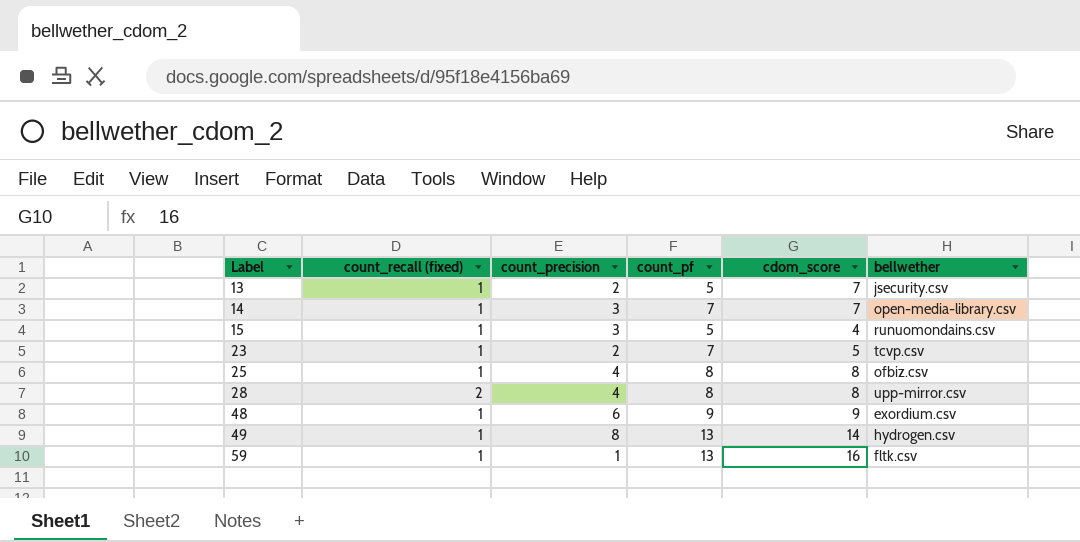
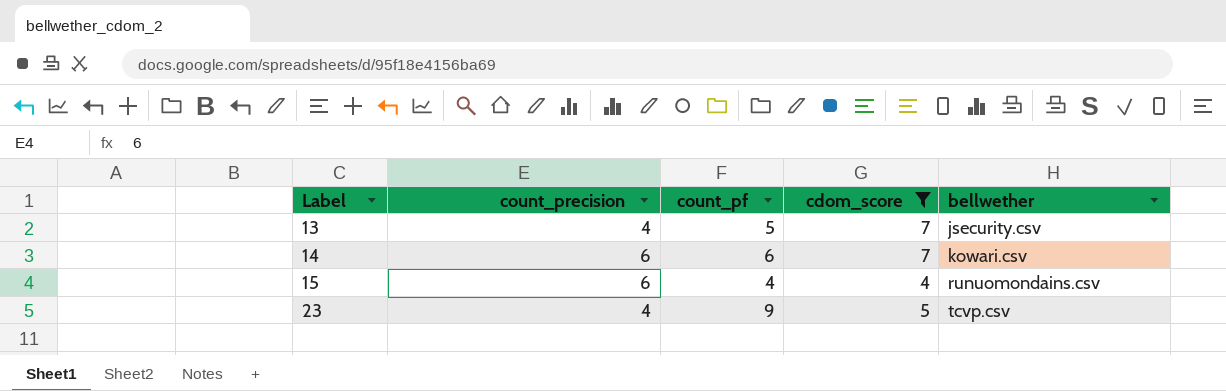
filter: none -> cdom_score <= 7
column count_recall (fixed) | position: 2 -> none
13 | count_precision: 2 -> 4
14 | count_precision: 3 -> 6
14 | count_pf: 7 -> 6
14 | bellwether: open-media-library.csv -> kowari.csv
15 | count_precision: 3 -> 6
15 | count_pf: 5 -> 4
23 | count_precision: 2 -> 4
23 | count_pf: 7 -> 9

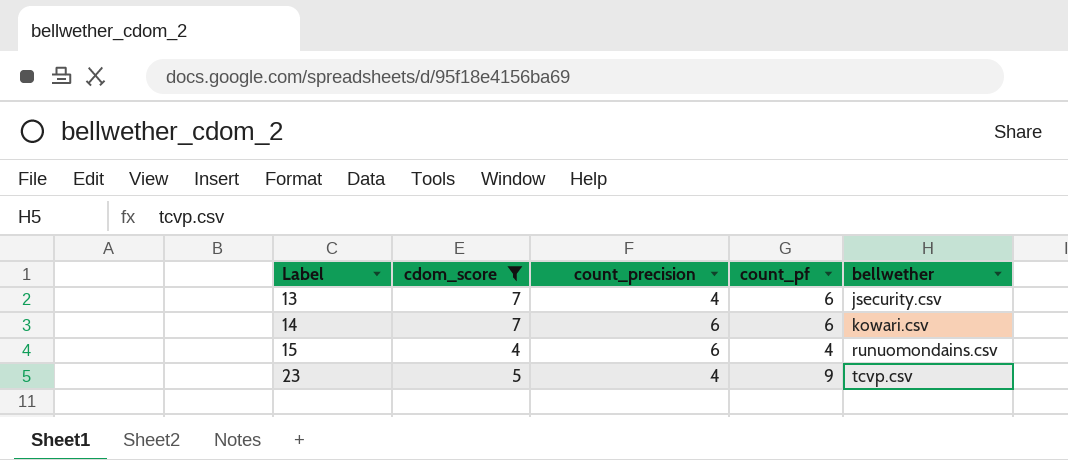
column cdom_score | position: 4 -> 2
13 | count_pf: 5 -> 6

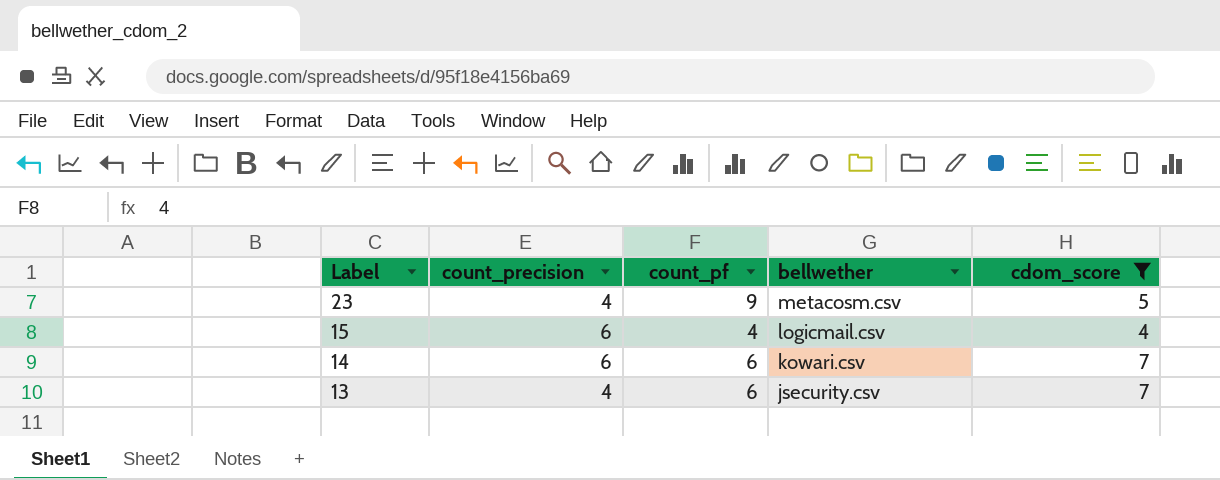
row order: Label ascending -> Label descending
column cdom_score | position: 2 -> 5
23 | bellwether: tcvp.csv -> metacosm.csv
15 | bellwether: runuomondains.csv -> logicmail.csv

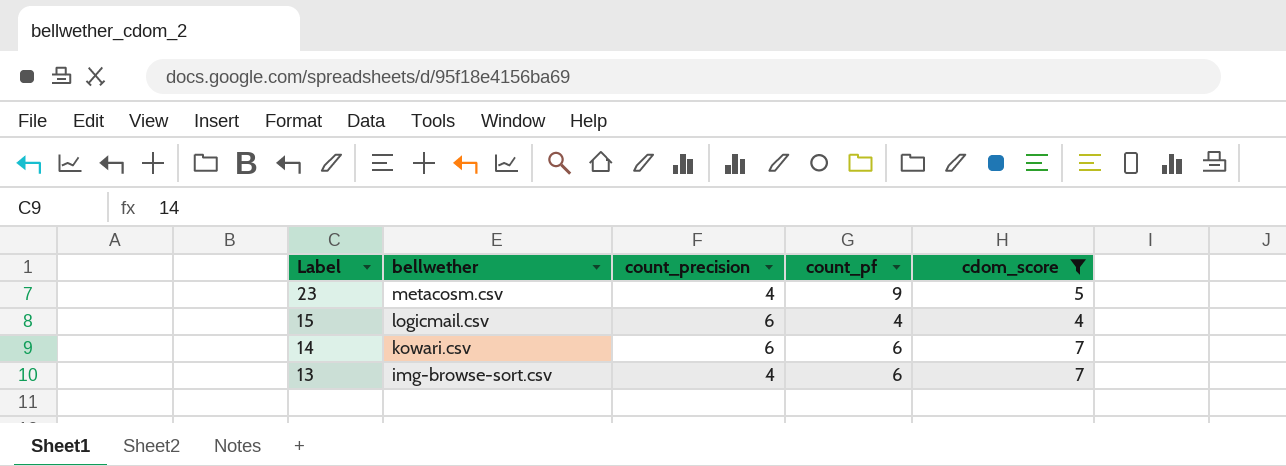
column bellwether | position: 4 -> 2
13 | bellwether: jsecurity.csv -> img-browse-sort.csv

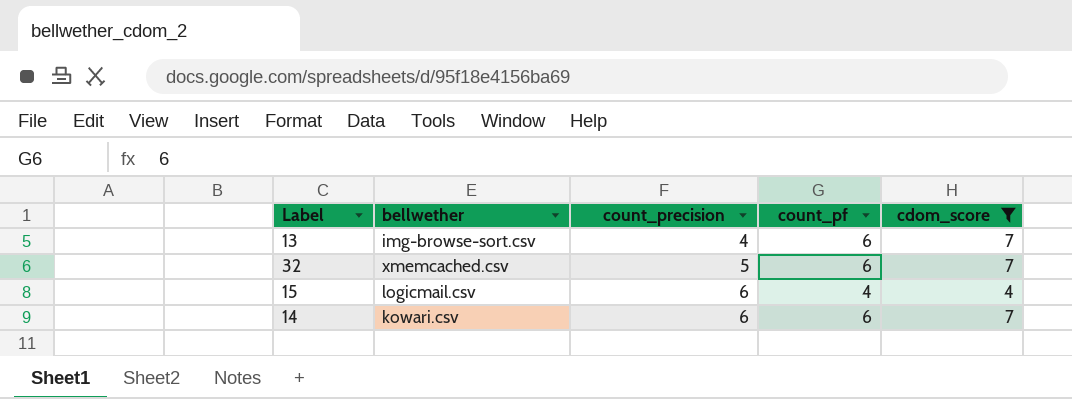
row order: Label descending -> count_precision ascending
row 23: metacosm.csv | 4 | 9 | 5 -> none
row 32: none -> xmemcached.csv | 5 | 6 | 7

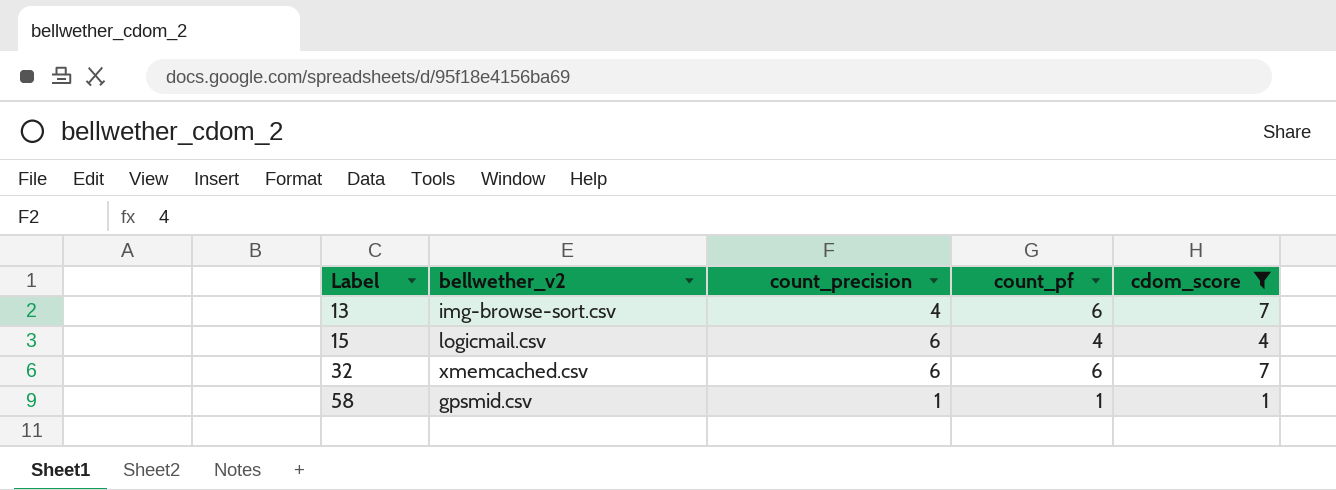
row order: count_precision ascending -> Label ascending
column name: bellwether -> bellwether_v2
row 14: kowari.csv | 6 | 6 | 7 -> none
32 | count_precision: 5 -> 6
row 58: none -> gpsmid.csv | 1 | 1 | 1

